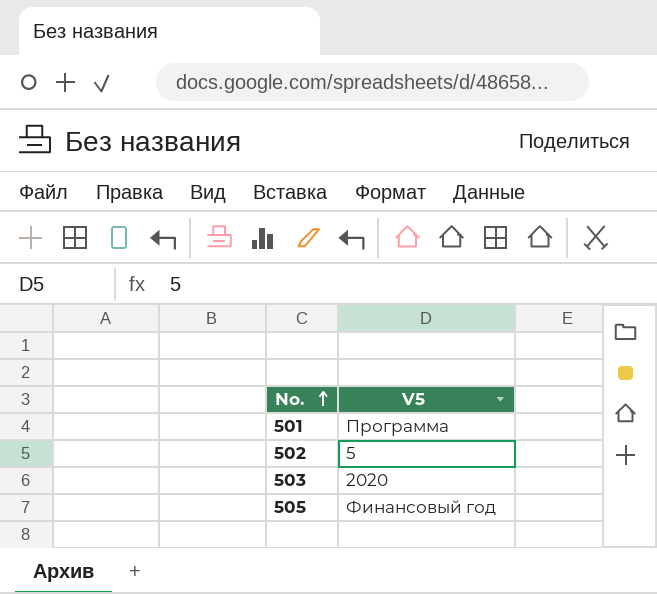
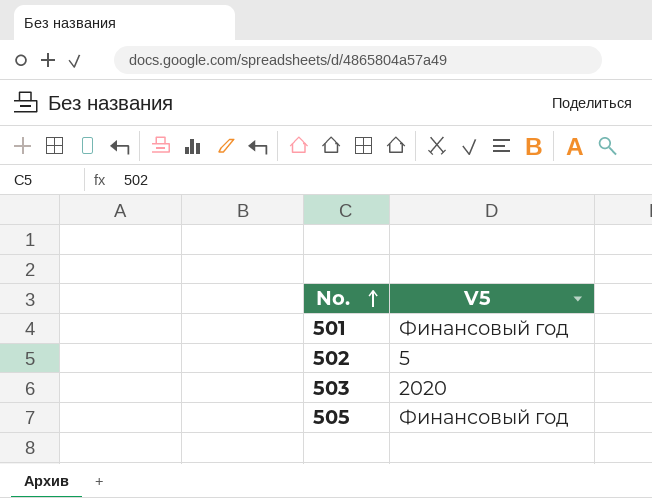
501 | V5: Программа -> Финансовый год

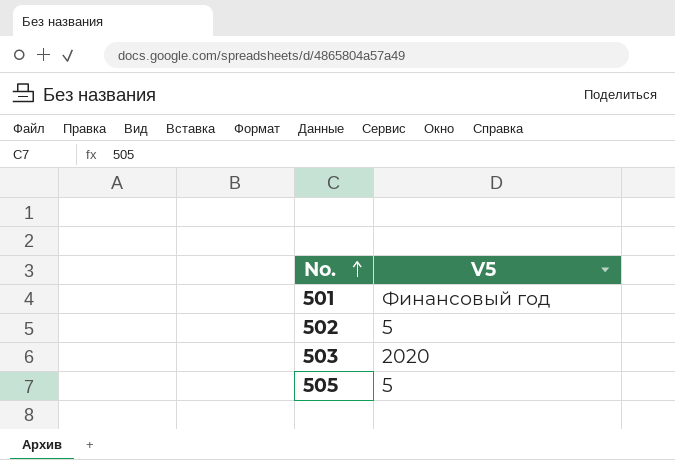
505 | V5: Финансовый год -> 5

